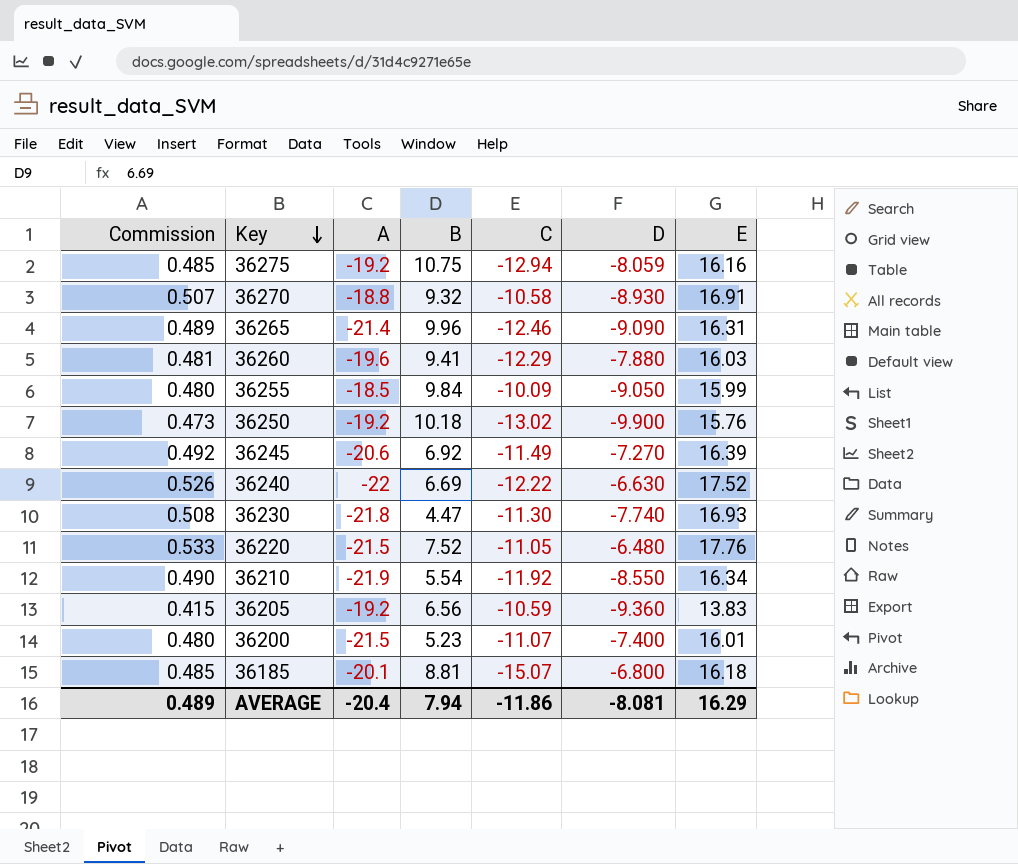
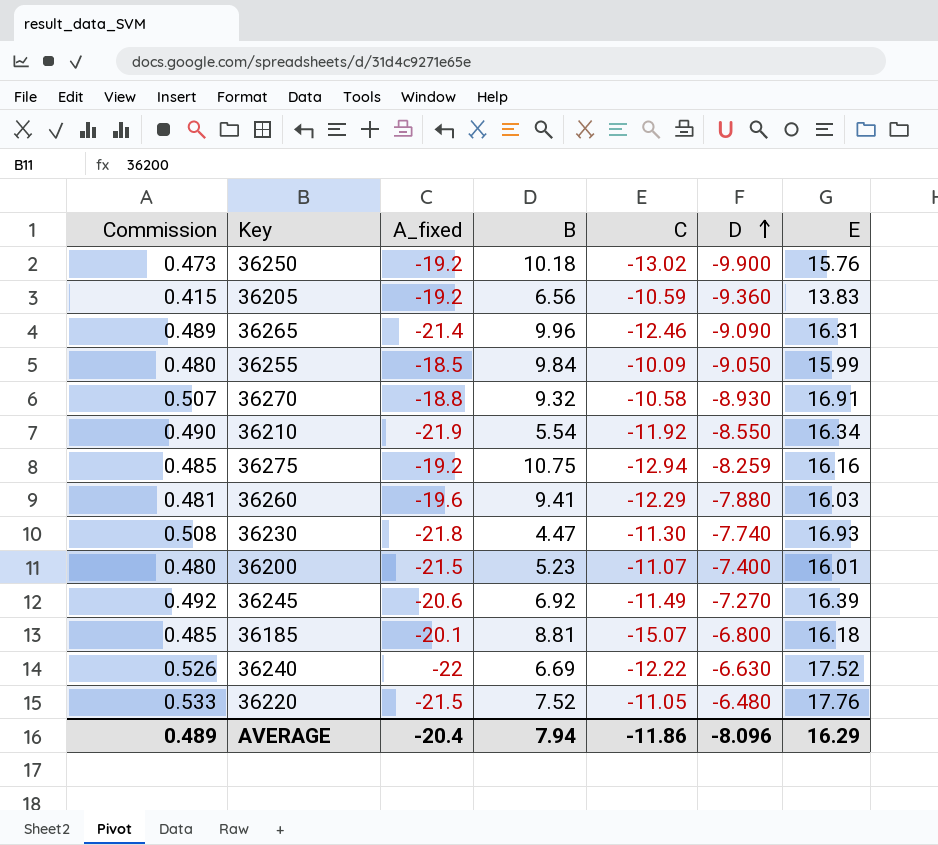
row order: Key descending -> D ascending
column name: A -> A_fixed
36275 | D: -8.059 -> -8.259
AVERAGE | D: -8.081 -> -8.096

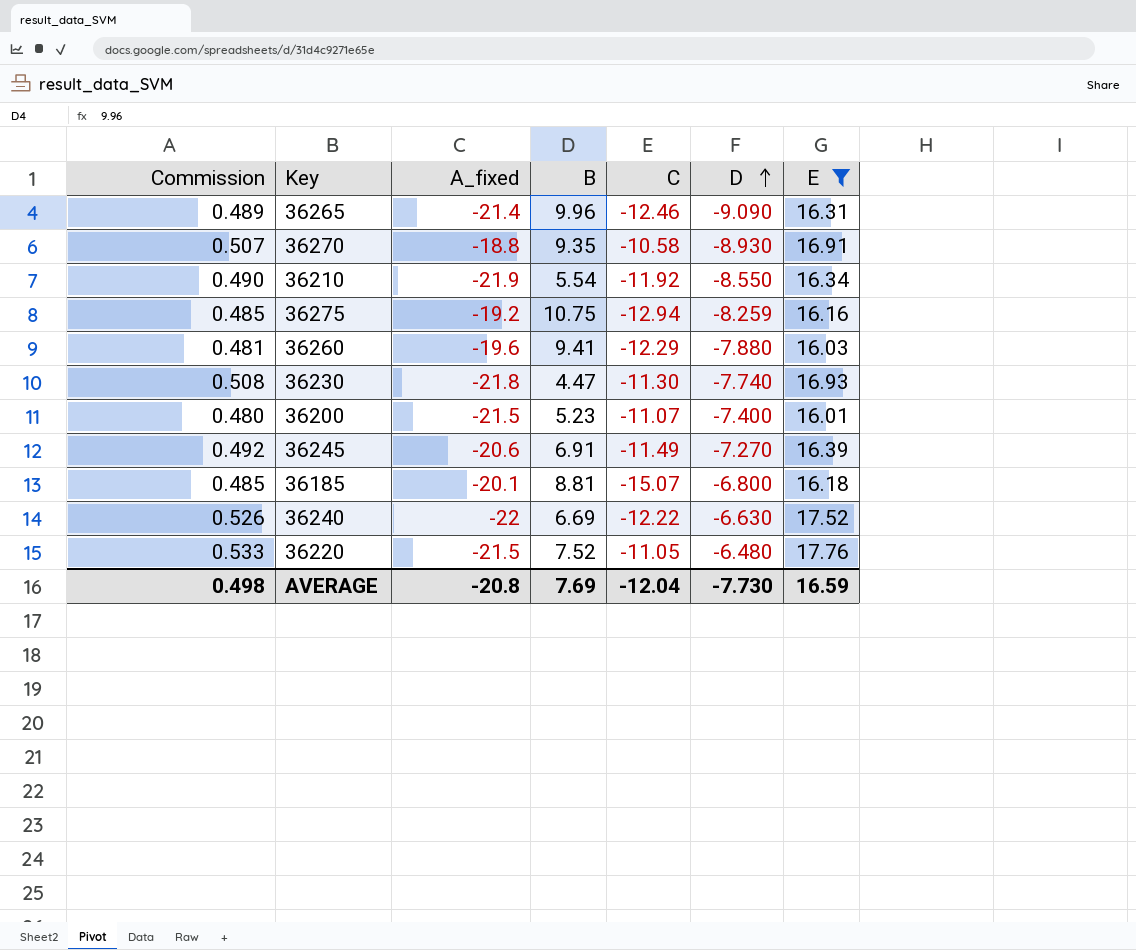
filter: none -> E >= 16.01
36270 | B: 9.32 -> 9.35
36245 | B: 6.92 -> 6.91
AVERAGE | Commission: 0.489 -> 0.498
AVERAGE | A_fixed: -20.4 -> -20.8
AVERAGE | B: 7.94 -> 7.69
AVERAGE | C: -11.86 -> -12.04
AVERAGE | D: -8.096 -> -7.730
AVERAGE | E: 16.29 -> 16.59

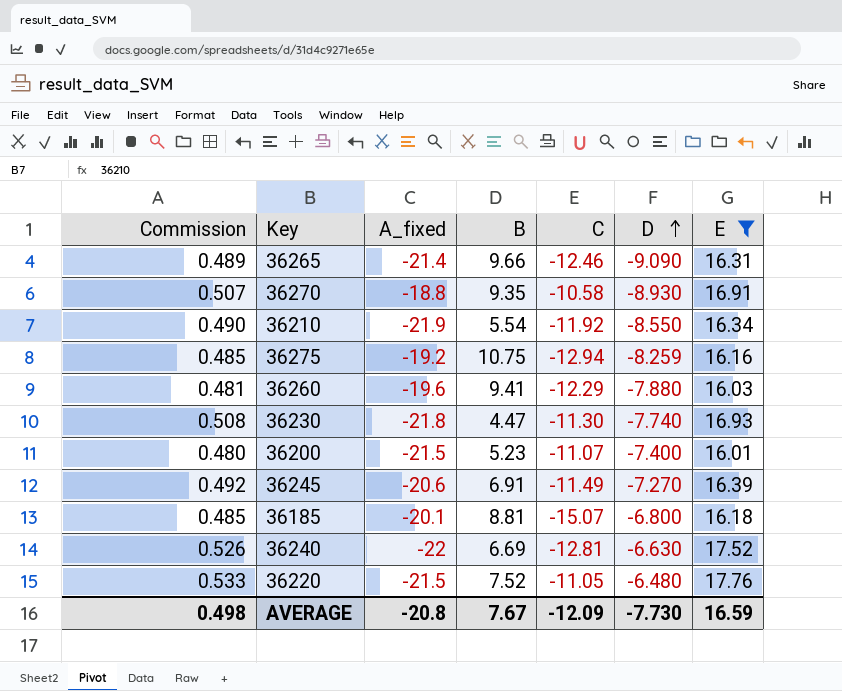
36265 | B: 9.96 -> 9.66
36240 | C: -12.22 -> -12.81
AVERAGE | B: 7.69 -> 7.67
AVERAGE | C: -12.04 -> -12.09

